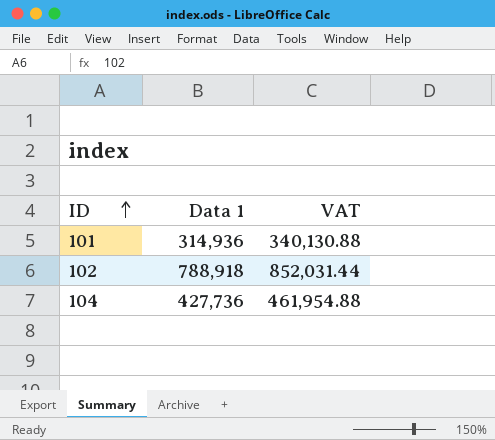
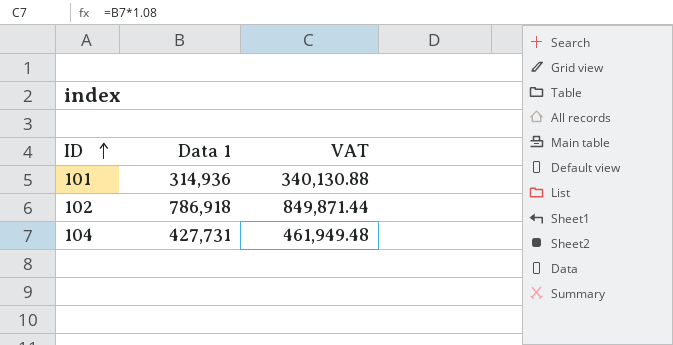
102 | Data 1: 788,918 -> 786,918
102 | VAT: 852,031.44 -> 849,871.44
104 | Data 1: 427,736 -> 427,731
104 | VAT: 461,954.88 -> 461,949.48

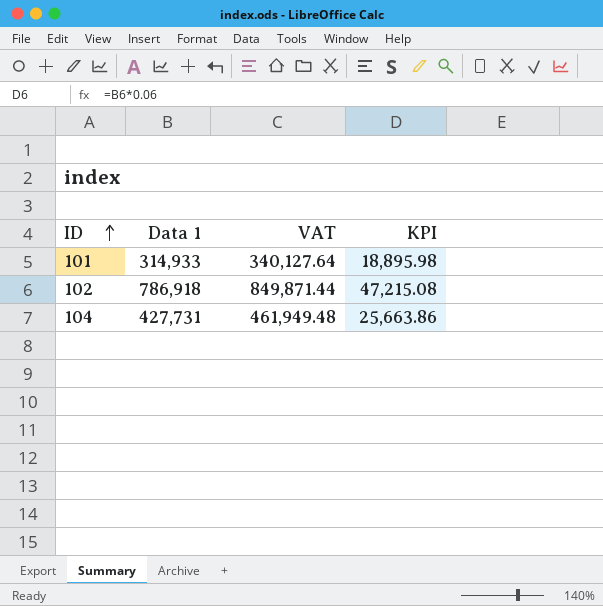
column KPI | formula: none -> [Data 1] * 0.06
101 | Data 1: 314,936 -> 314,933
101 | VAT: 340,130.88 -> 340,127.64

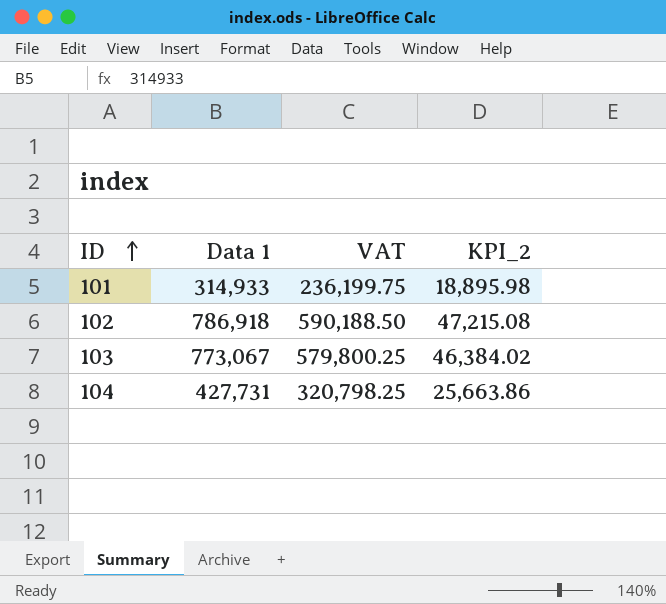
column VAT | formula: [Data 1] * 1.08 -> [Data 1] * 0.75
column name: KPI -> KPI_2
row 103: none -> 773,067 | 579,800.25 | 46,384.02

